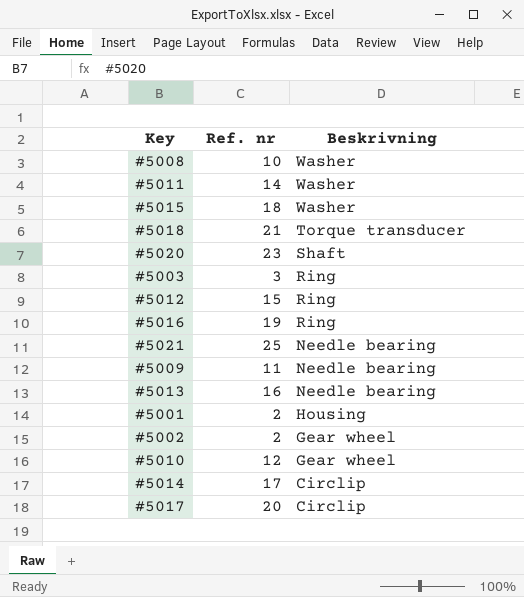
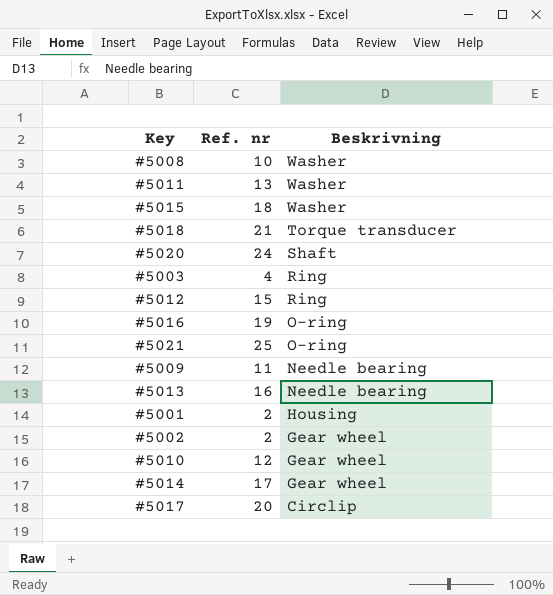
#5011 | Ref. nr: 14 -> 13
#5020 | Ref. nr: 23 -> 24
#5003 | Ref. nr: 3 -> 4
#5016 | Beskrivning: Ring -> O-ring
#5021 | Beskrivning: Needle bearing -> O-ring
#5014 | Beskrivning: Circlip -> Gear wheel

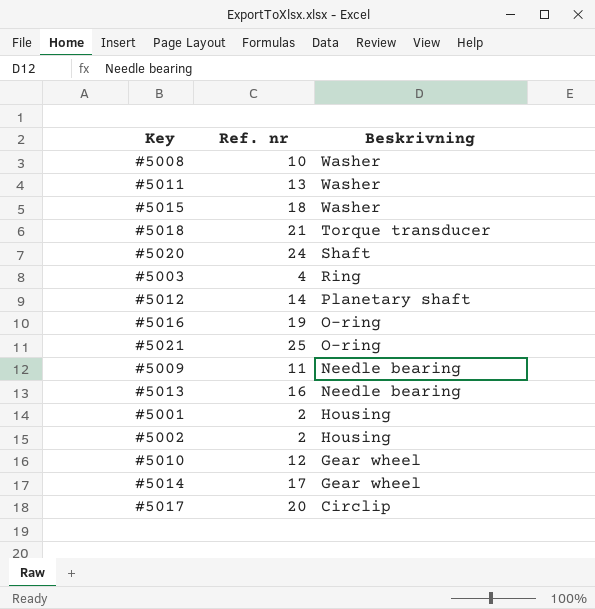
#5012 | Ref. nr: 15 -> 14
#5012 | Beskrivning: Ring -> Planetary shaft
#5002 | Beskrivning: Gear wheel -> Housing

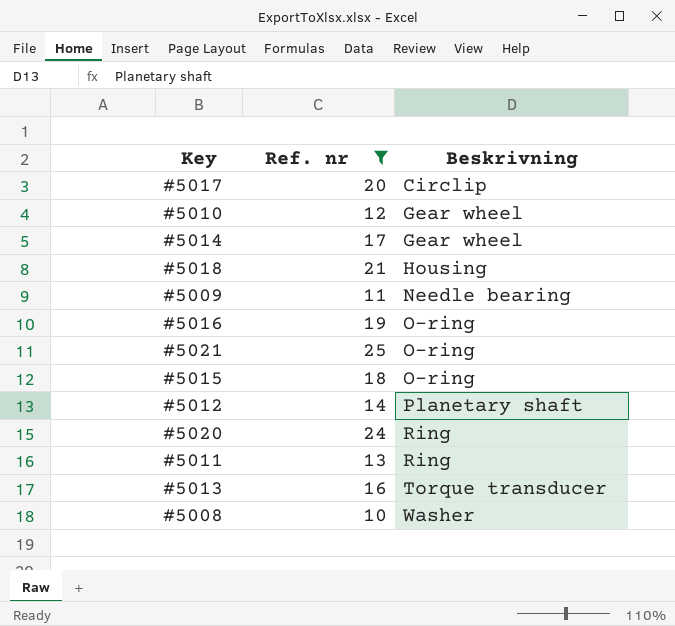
filter: none -> Ref. nr >= 10
row order: Beskrivning descending -> Beskrivning ascending
#5018 | Beskrivning: Torque transducer -> Housing
#5015 | Beskrivning: Washer -> O-ring
#5020 | Beskrivning: Shaft -> Ring
#5011 | Beskrivning: Washer -> Ring
#5013 | Beskrivning: Needle bearing -> Torque transducer

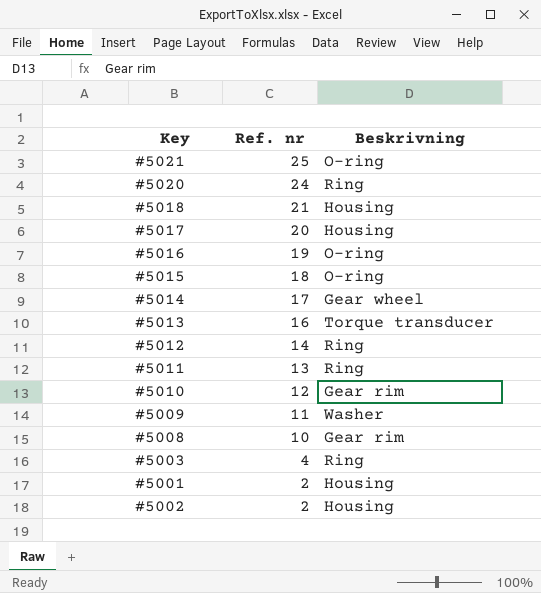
filter: Ref. nr >= 10 -> none
row order: Beskrivning ascending -> Ref. nr descending
#5017 | Beskrivning: Circlip -> Housing
#5012 | Beskrivning: Planetary shaft -> Ring
#5010 | Beskrivning: Gear wheel -> Gear rim
#5009 | Beskrivning: Needle bearing -> Washer
#5008 | Beskrivning: Washer -> Gear rim

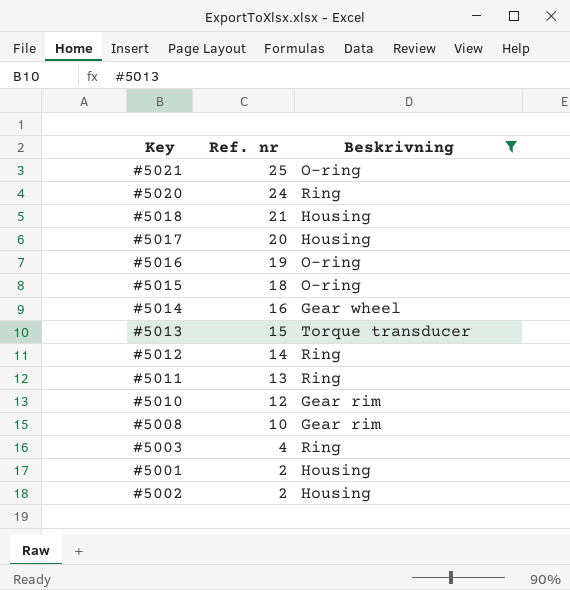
filter: none -> Beskrivning != Washer
#5014 | Ref. nr: 17 -> 16
#5013 | Ref. nr: 16 -> 15

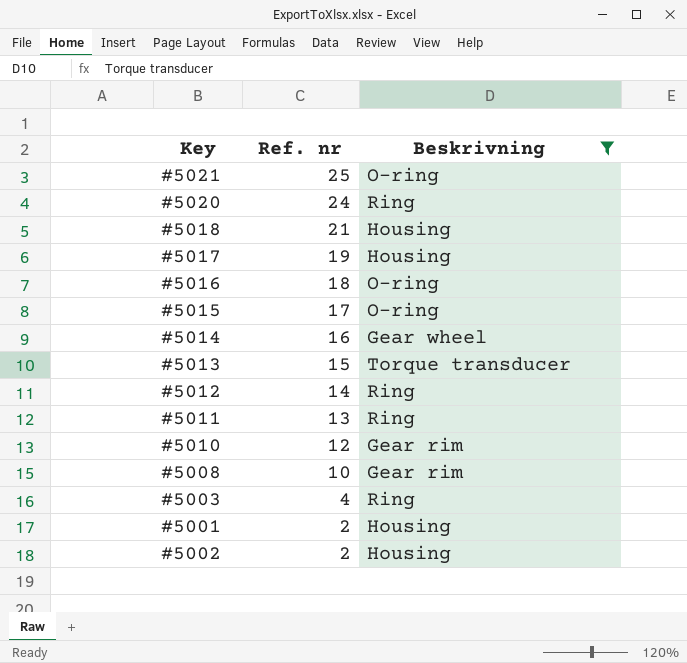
#5017 | Ref. nr: 20 -> 19
#5016 | Ref. nr: 19 -> 18
#5015 | Ref. nr: 18 -> 17

